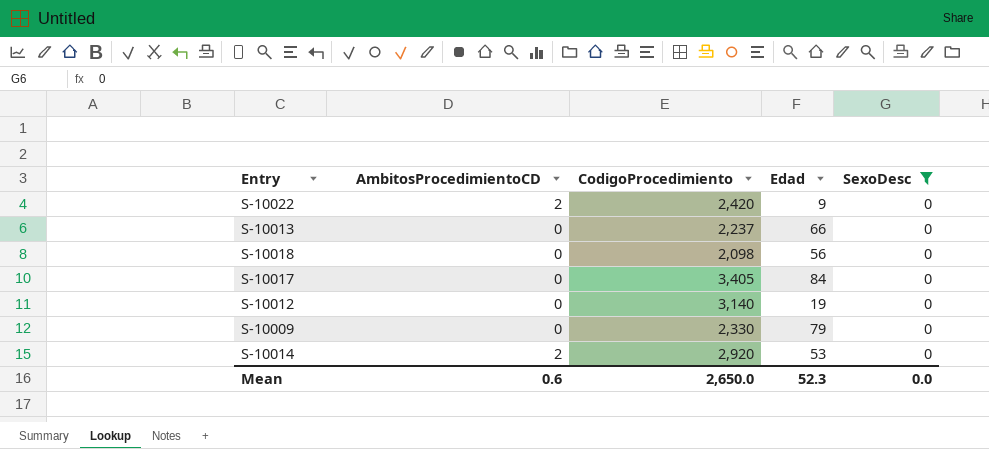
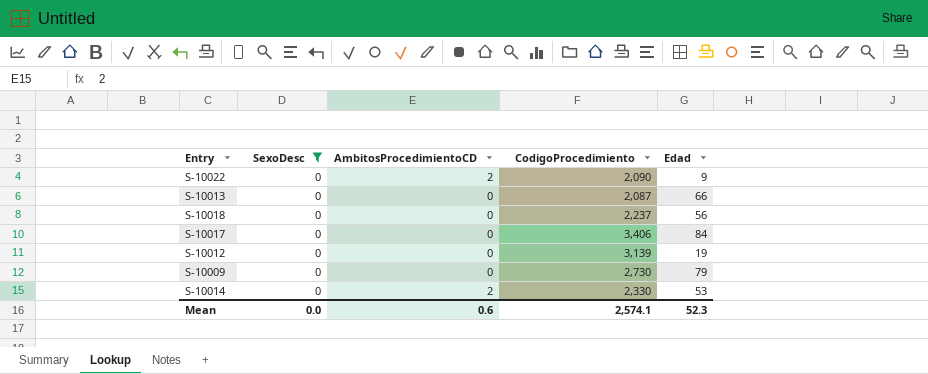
column SexoDesc | position: 5 -> 2
S-10022 | CodigoProcedimiento: 2,420 -> 2,090
S-10013 | CodigoProcedimiento: 2,237 -> 2,087
S-10018 | CodigoProcedimiento: 2,098 -> 2,237
S-10017 | CodigoProcedimiento: 3,405 -> 3,406
S-10012 | CodigoProcedimiento: 3,140 -> 3,139
S-10009 | CodigoProcedimiento: 2,330 -> 2,730
S-10014 | CodigoProcedimiento: 2,920 -> 2,330
Mean | CodigoProcedimiento: 2,650.0 -> 2,574.1

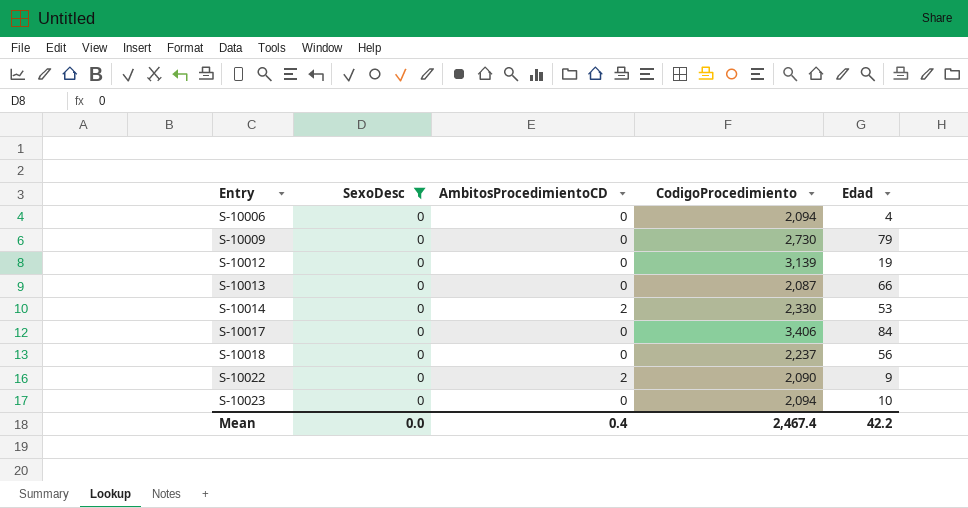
row order: none -> Entry ascending
row S-10006: none -> 0 | 0 | 2,094 | 4
row S-10023: none -> 0 | 0 | 2,094 | 10
Mean | AmbitosProcedimientoCD: 0.6 -> 0.4
Mean | CodigoProcedimiento: 2,574.1 -> 2,467.4
Mean | Edad: 52.3 -> 42.2

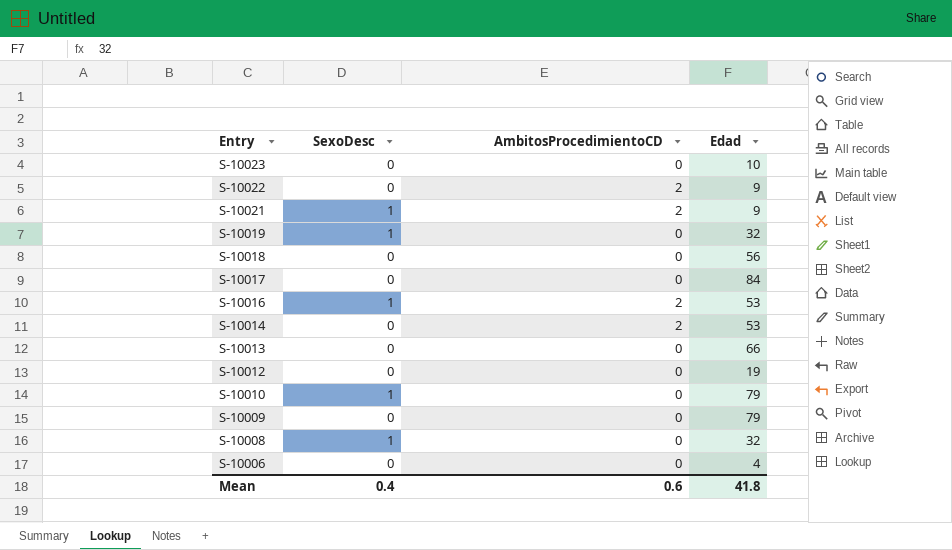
filter: SexoDesc = 0 -> none
row order: Entry ascending -> Entry descending
column CodigoProcedimiento | position: 4 -> none
Mean | SexoDesc: 0.0 -> 0.4
Mean | AmbitosProcedimientoCD: 0.4 -> 0.6
Mean | Edad: 42.2 -> 41.8

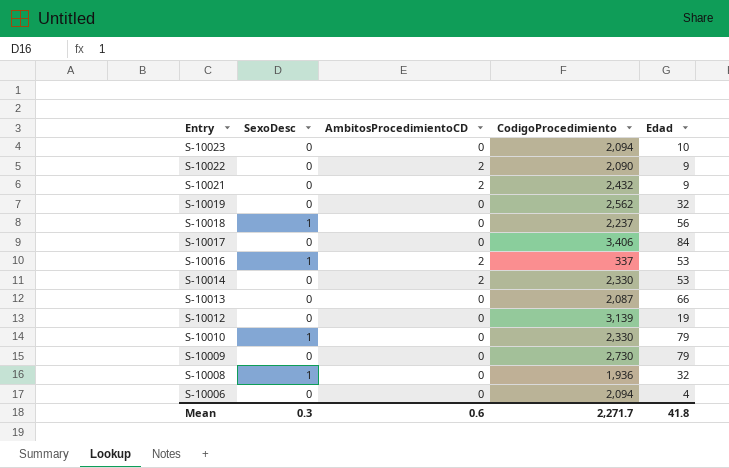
column CodigoProcedimiento | position: none -> 4
S-10021 | SexoDesc: 1 -> 0
S-10019 | SexoDesc: 1 -> 0
S-10018 | SexoDesc: 0 -> 1
Mean | SexoDesc: 0.4 -> 0.3

